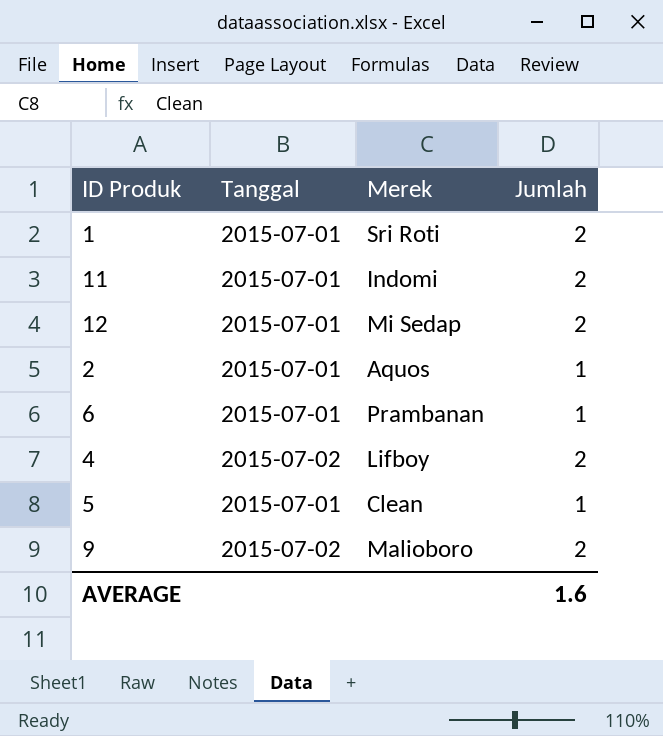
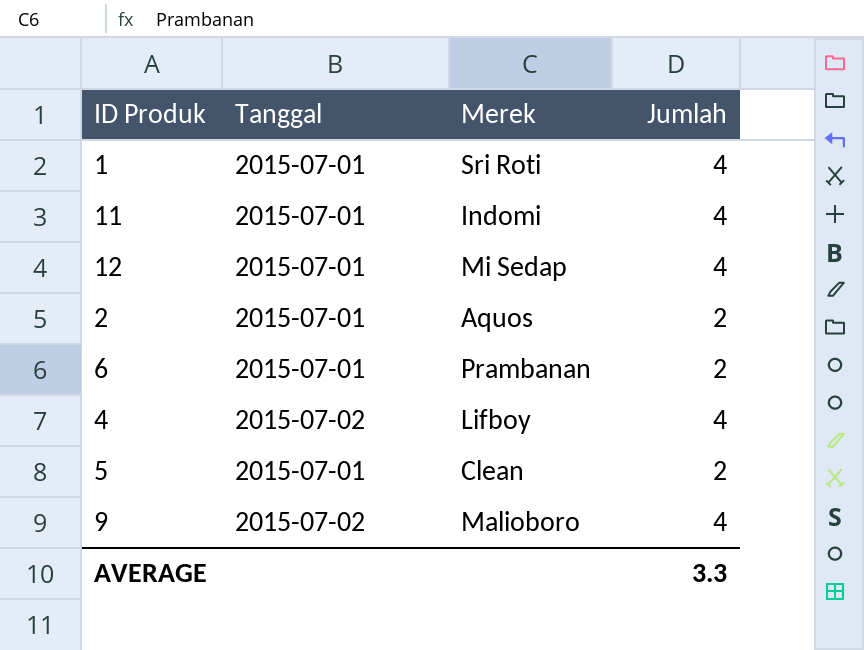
1 | Jumlah: 2 -> 4
11 | Jumlah: 2 -> 4
12 | Jumlah: 2 -> 4
2 | Jumlah: 1 -> 2
6 | Jumlah: 1 -> 2
4 | Jumlah: 2 -> 4
5 | Jumlah: 1 -> 2
9 | Jumlah: 2 -> 4
AVERAGE | Jumlah: 1.6 -> 3.3

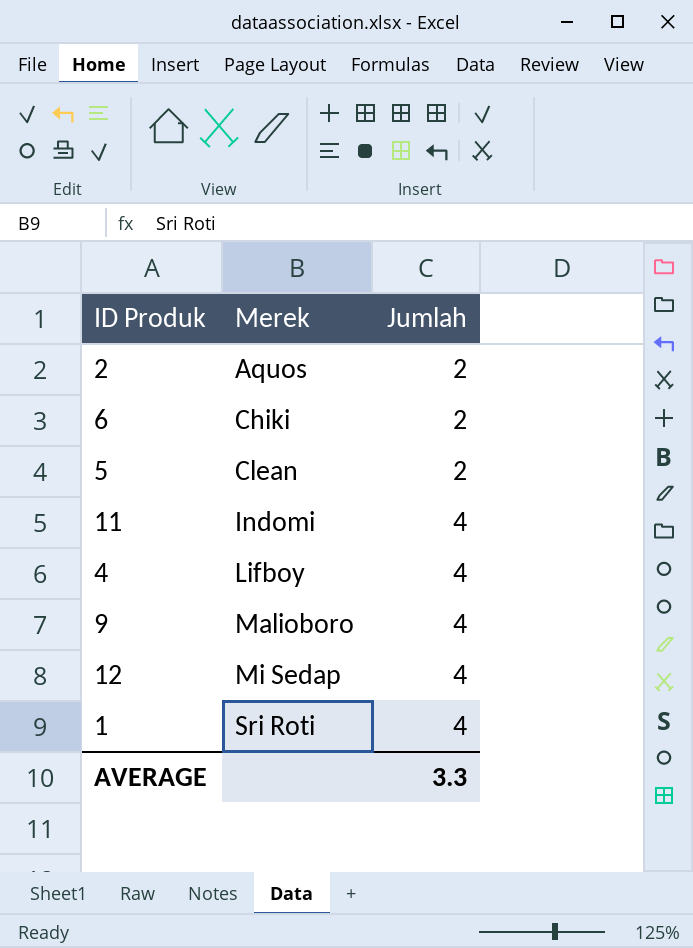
row order: none -> Merek ascending
column Tanggal | position: 2 -> none
6 | Merek: Prambanan -> Chiki

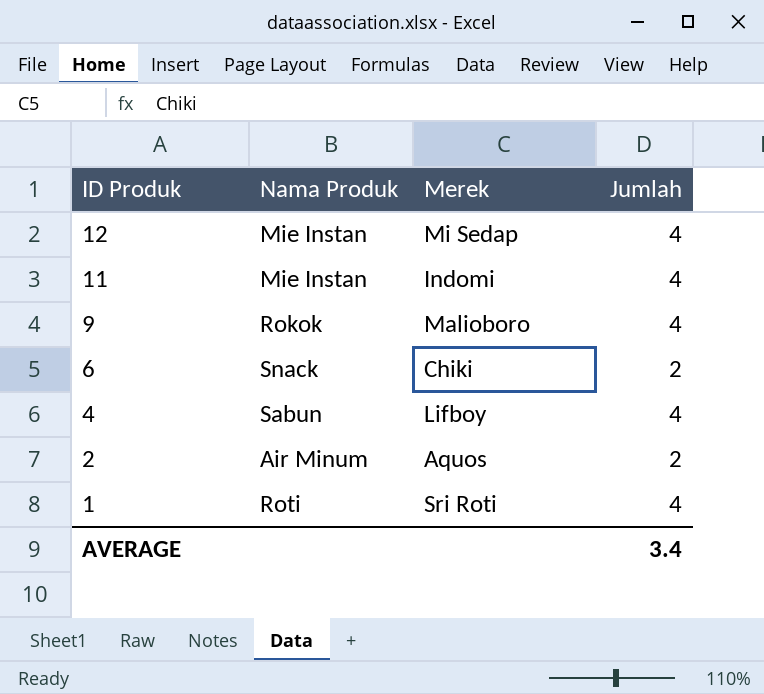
row order: Merek ascending -> ID Produk descending
column Nama Produk | position: none -> 2
row 5: Clean | 2 -> none
AVERAGE | Jumlah: 3.3 -> 3.4

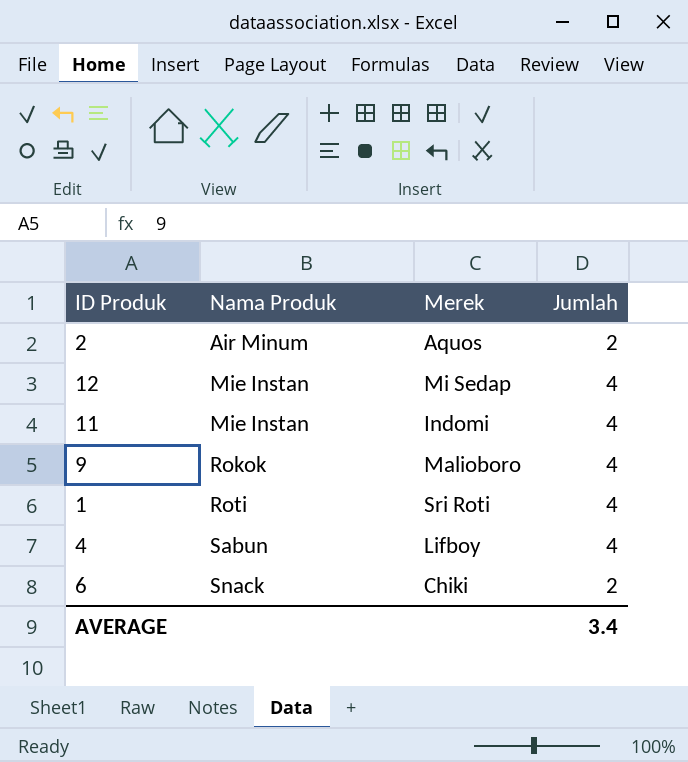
row order: ID Produk descending -> Nama Produk ascending

